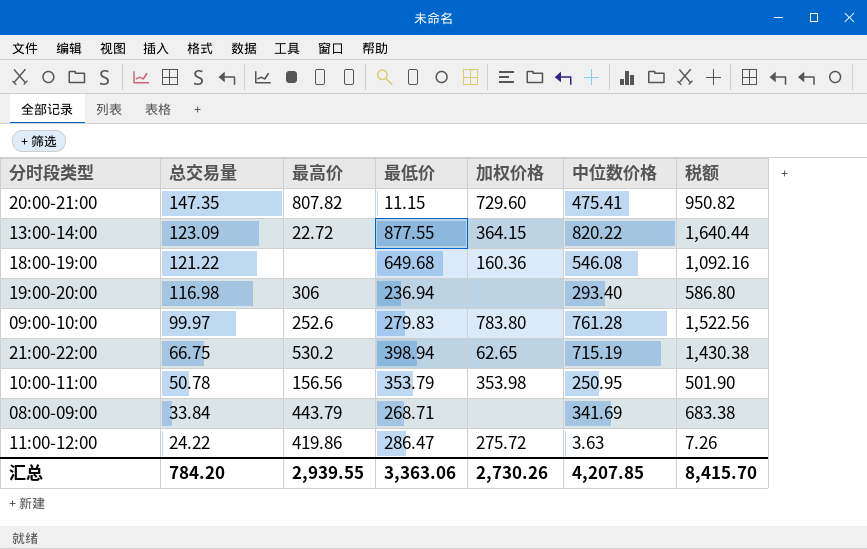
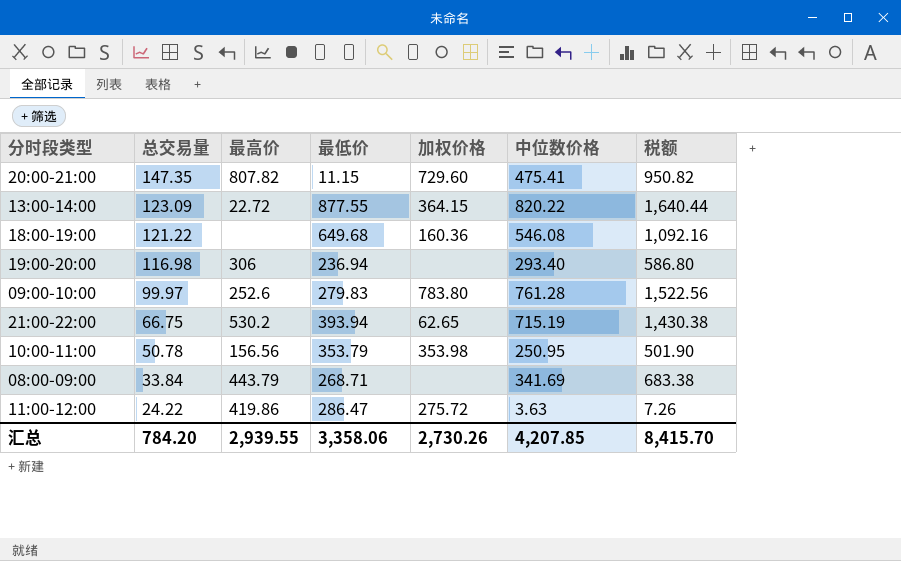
21:00-22:00 | 最低价: 398.94 -> 393.94
汇总 | 最低价: 3,363.06 -> 3,358.06

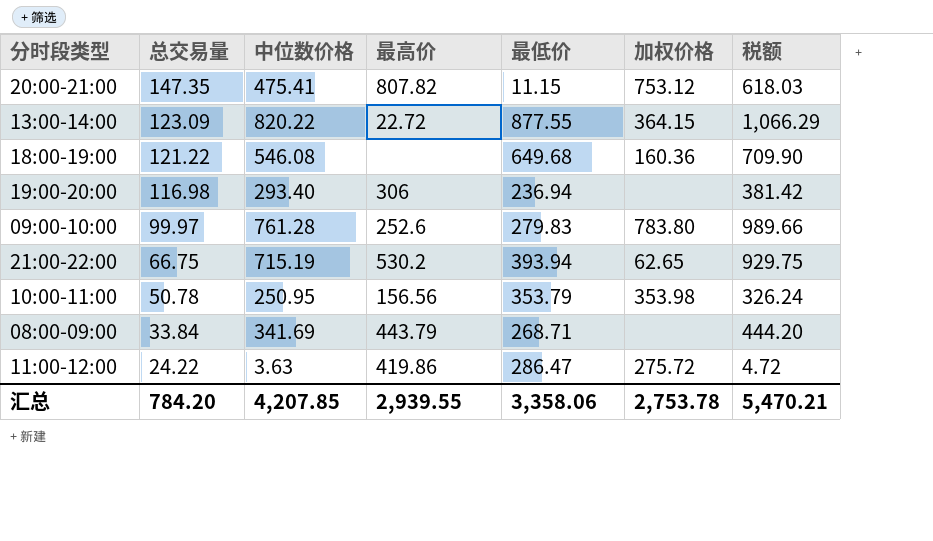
column 中位数价格 | position: 6 -> 3
column 税额 | formula: [中位数价格] * 2 -> [中位数价格] * 1.3
20:00-21:00 | 加权价格: 729.60 -> 753.12
汇总 | 加权价格: 2,730.26 -> 2,753.78
汇总 | 税额: 8,415.70 -> 5,470.21

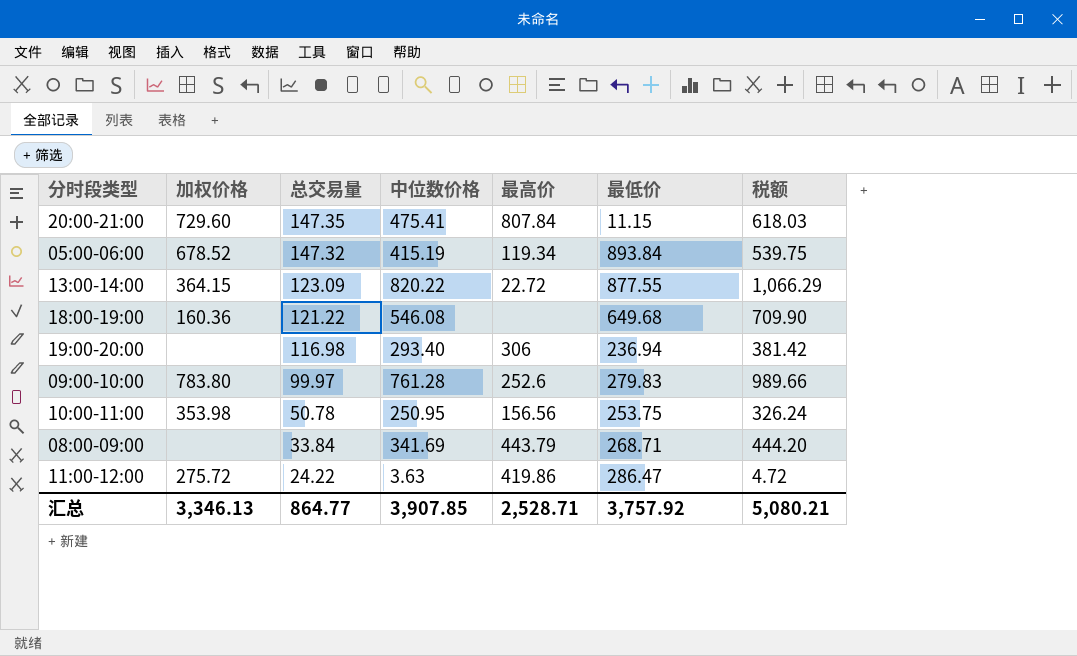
column 加权价格 | position: 6 -> 2
row 21:00-22:00: 66.75 | 715.19 | 530.2 | 393.94 | 62.65 | 929.75 -> none
20:00-21:00 | 加权价格: 753.12 -> 729.60
20:00-21:00 | 最高价: 807.82 -> 807.84
row 05:00-06:00: none -> 678.52 | 147.32 | 415.19 | 119.34 | 893.84 | 539.75
10:00-11:00 | 最低价: 353.79 -> 253.75
汇总 | 加权价格: 2,753.78 -> 3,346.13
汇总 | 总交易量: 784.20 -> 864.77
汇总 | 中位数价格: 4,207.85 -> 3,907.85
汇总 | 最高价: 2,939.55 -> 2,528.71
汇总 | 最低价: 3,358.06 -> 3,757.92
汇总 | 税额: 5,470.21 -> 5,080.21

